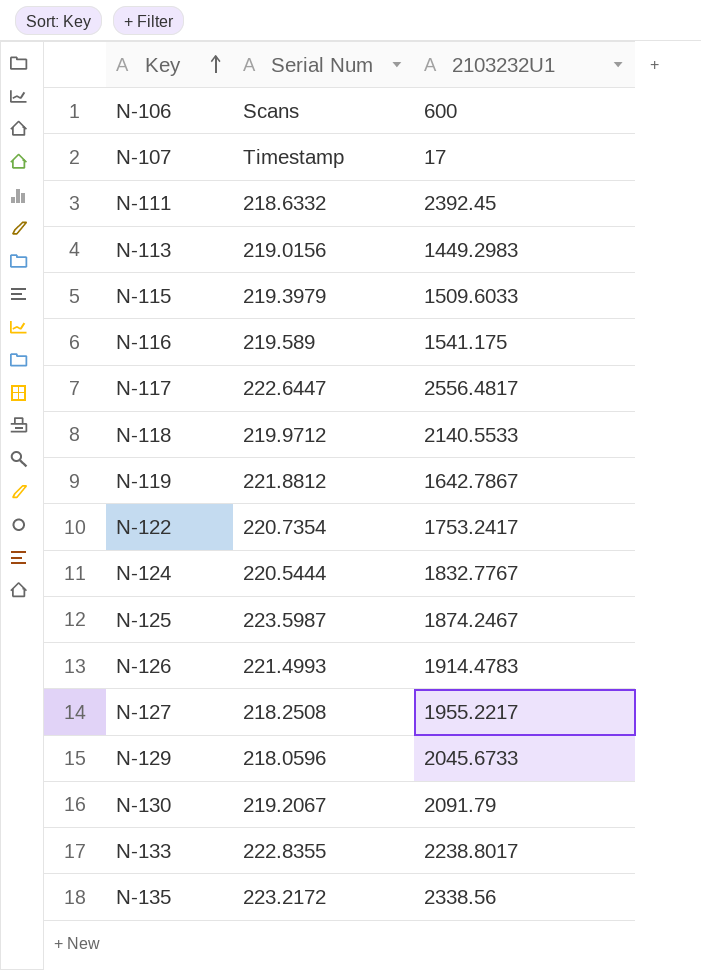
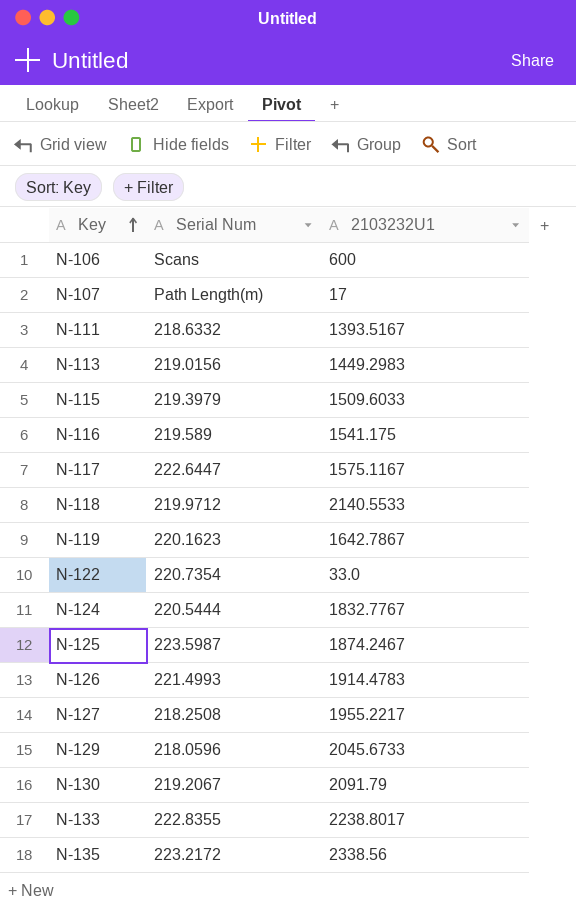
N-107 | Serial Num: Timestamp -> Path Length(m)
N-111 | 2103232U1: 2392.45 -> 1393.5167
N-117 | 2103232U1: 2556.4817 -> 1575.1167
N-119 | Serial Num: 221.8812 -> 220.1623
N-122 | 2103232U1: 1753.2417 -> 33.0

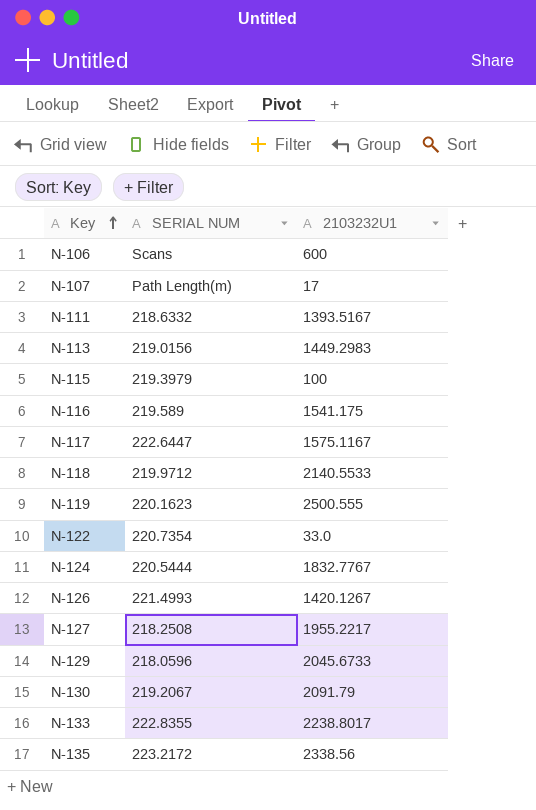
column name: Serial Num -> SERIAL NUM
row N-125: 223.5987 | 1874.2467 -> none
N-115 | 2103232U1: 1509.6033 -> 100
N-119 | 2103232U1: 1642.7867 -> 2500.555
N-126 | 2103232U1: 1914.4783 -> 1420.1267

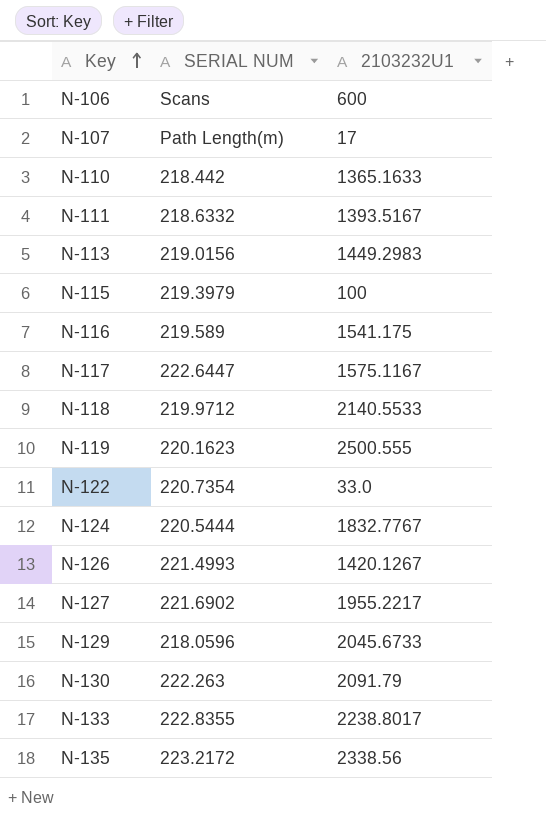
row N-110: none -> 218.442 | 1365.1633
N-127 | SERIAL NUM: 218.2508 -> 221.6902
N-130 | SERIAL NUM: 219.2067 -> 222.263

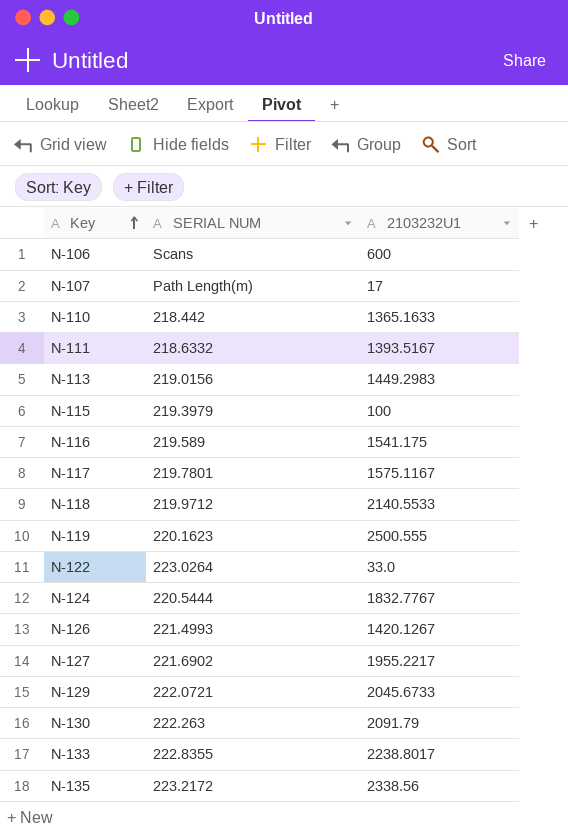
N-117 | SERIAL NUM: 222.6447 -> 219.7801
N-122 | SERIAL NUM: 220.7354 -> 223.0264
N-129 | SERIAL NUM: 218.0596 -> 222.0721

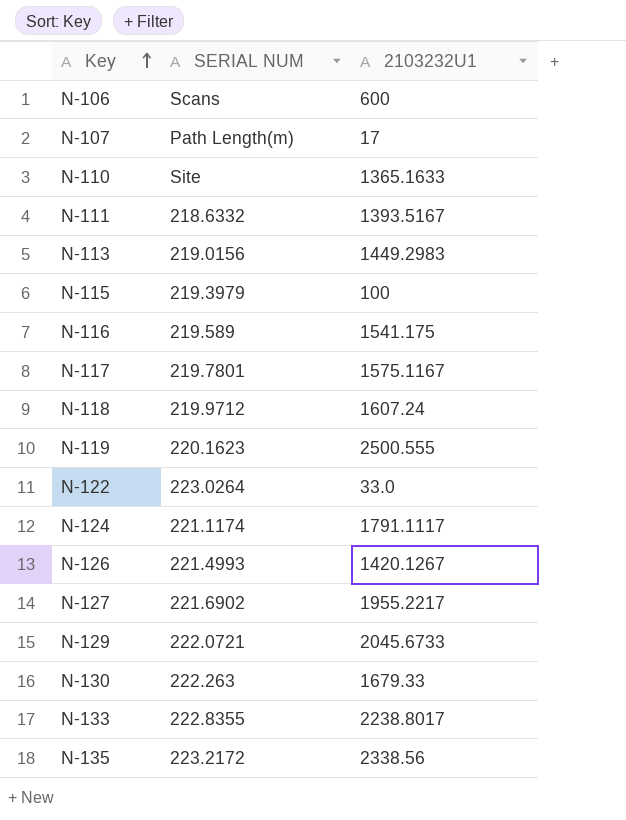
N-110 | SERIAL NUM: 218.442 -> Site
N-118 | 2103232U1: 2140.5533 -> 1607.24
N-124 | SERIAL NUM: 220.5444 -> 221.1174
N-124 | 2103232U1: 1832.7767 -> 1791.1117
N-130 | 2103232U1: 2091.79 -> 1679.33

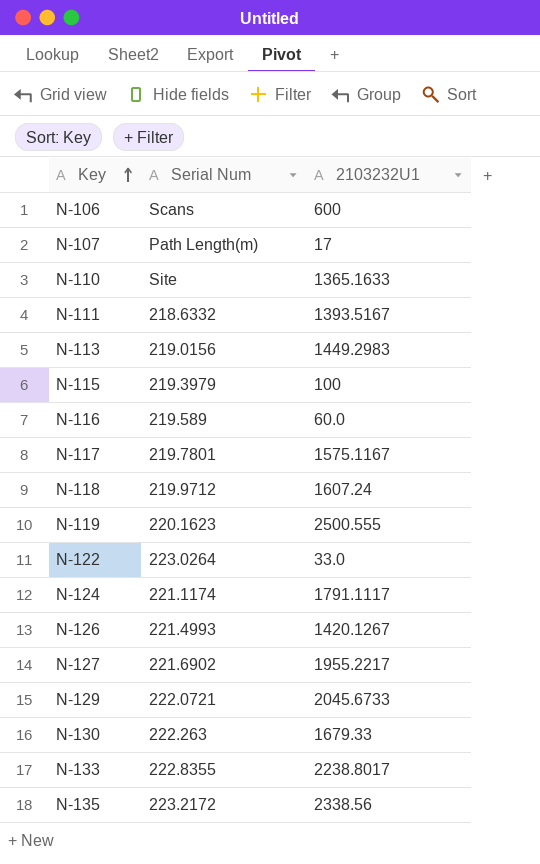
column name: SERIAL NUM -> Serial Num
N-116 | 2103232U1: 1541.175 -> 60.0

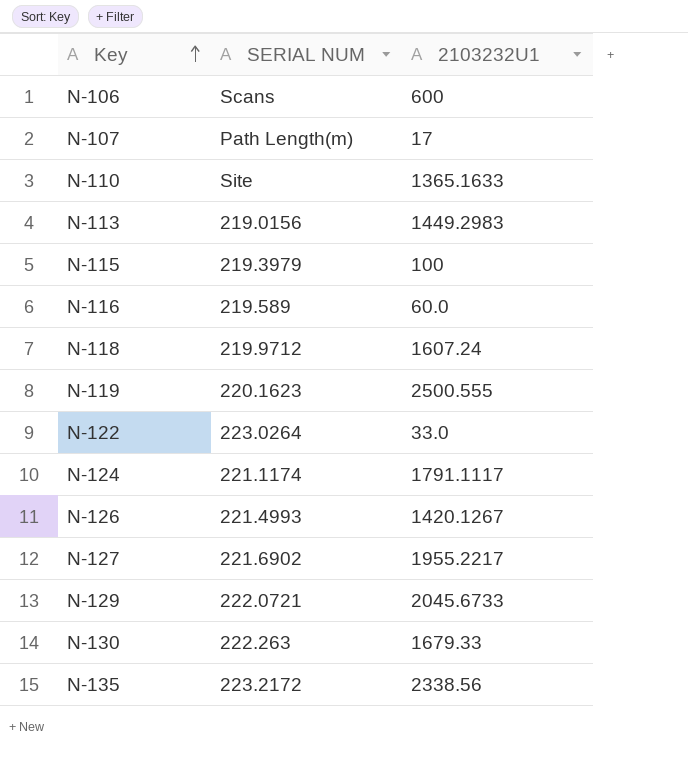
column name: Serial Num -> SERIAL NUM
row N-111: 218.6332 | 1393.5167 -> none
row N-117: 219.7801 | 1575.1167 -> none
row N-133: 222.8355 | 2238.8017 -> none

